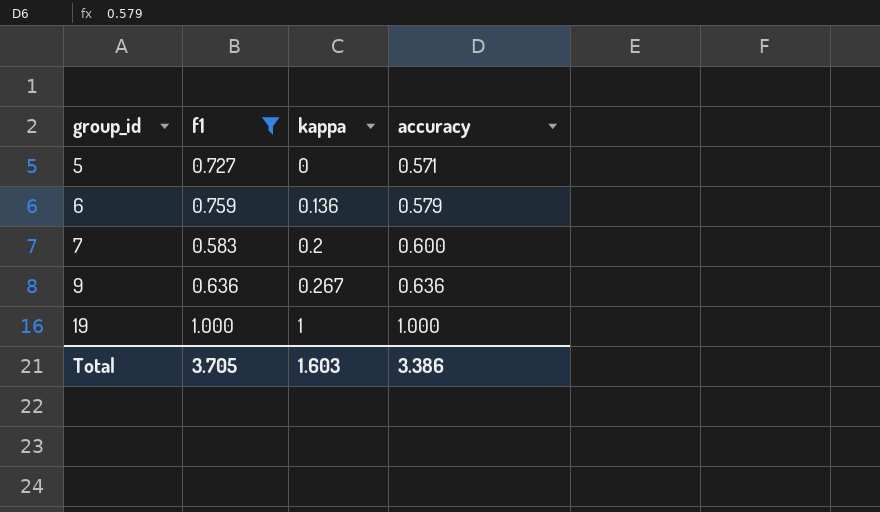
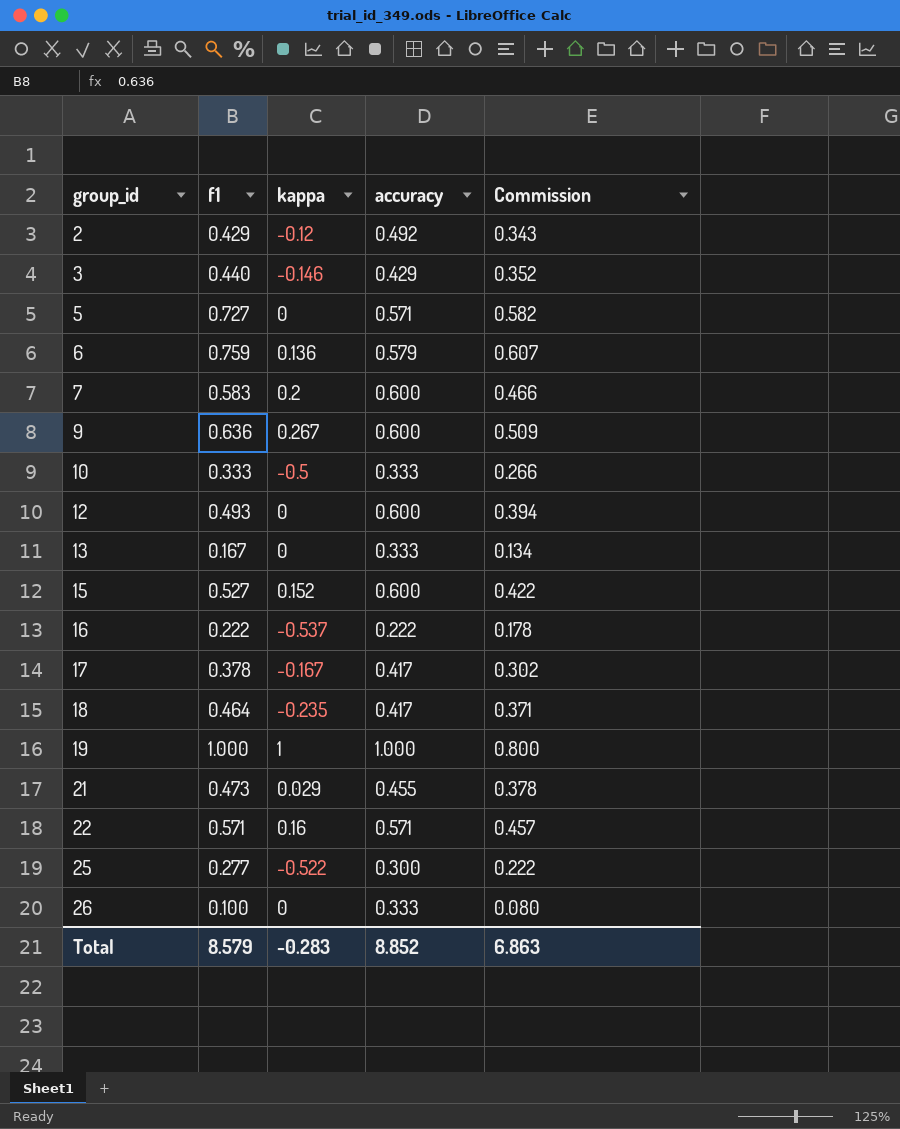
filter: f1 >= 0.583 -> none
column Commission | formula: none -> [f1] * 0.8
9 | accuracy: 0.636 -> 0.600
Total | f1: 3.705 -> 8.579
Total | kappa: 1.603 -> -0.283
Total | accuracy: 3.386 -> 8.852

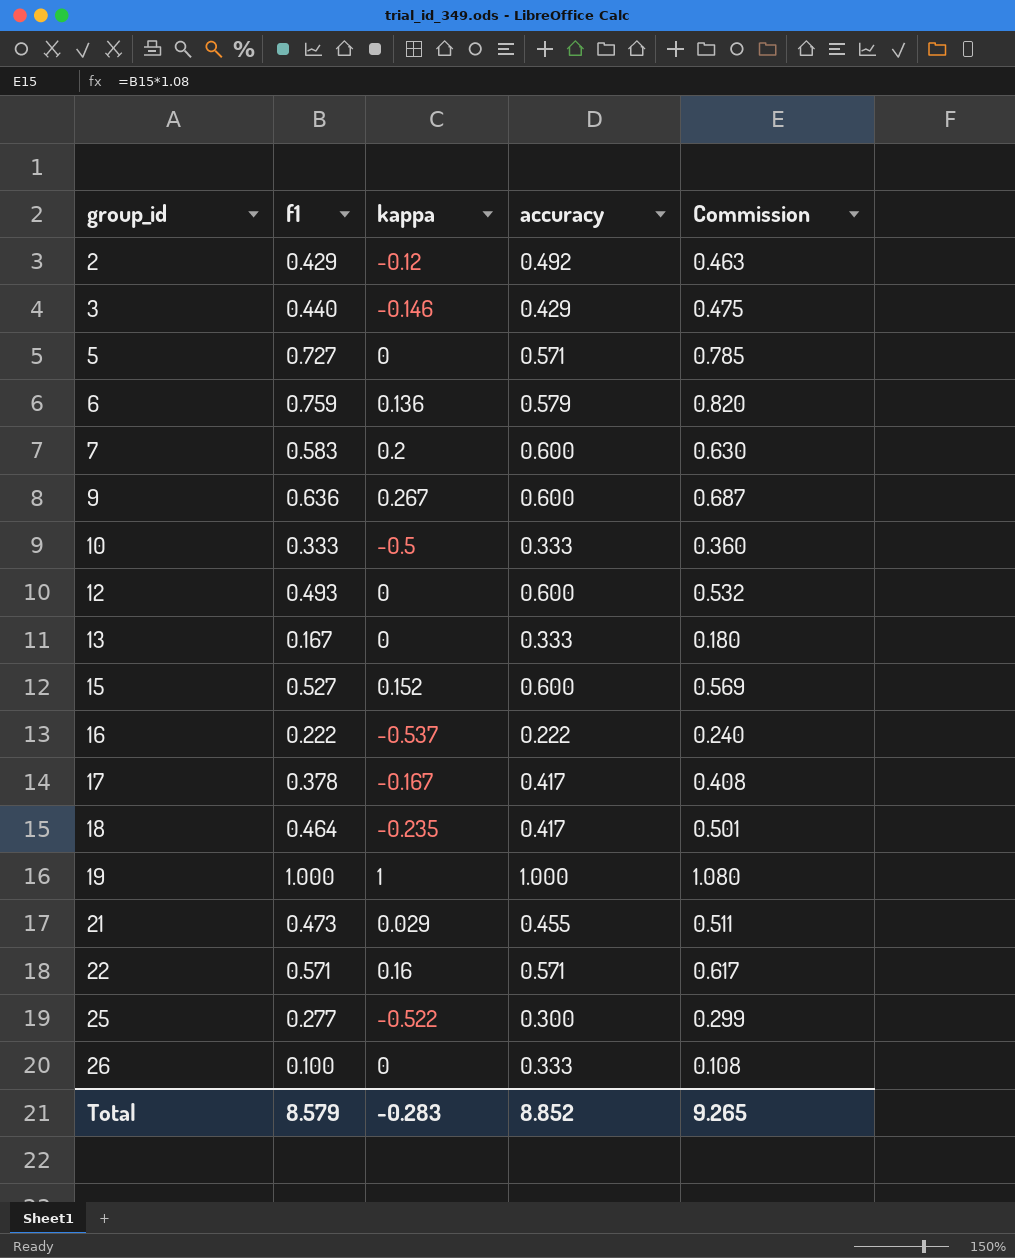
column Commission | formula: [f1] * 0.8 -> [f1] * 1.08
Total | Commission: 6.863 -> 9.265

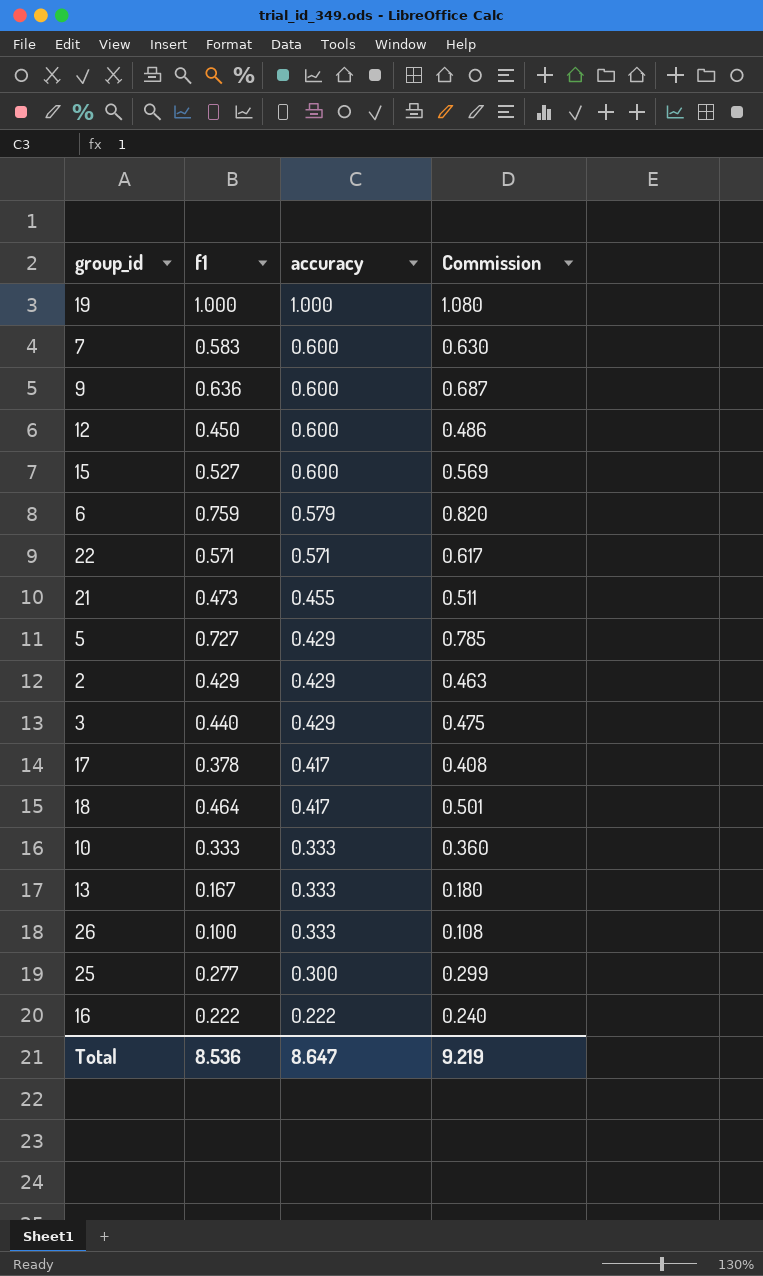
row order: group_id ascending -> accuracy descending
column kappa | position: 3 -> none
12 | f1: 0.493 -> 0.450
12 | Commission: 0.532 -> 0.486
5 | accuracy: 0.571 -> 0.429
2 | accuracy: 0.492 -> 0.429
Total | f1: 8.579 -> 8.536
Total | accuracy: 8.852 -> 8.647
Total | Commission: 9.265 -> 9.219

